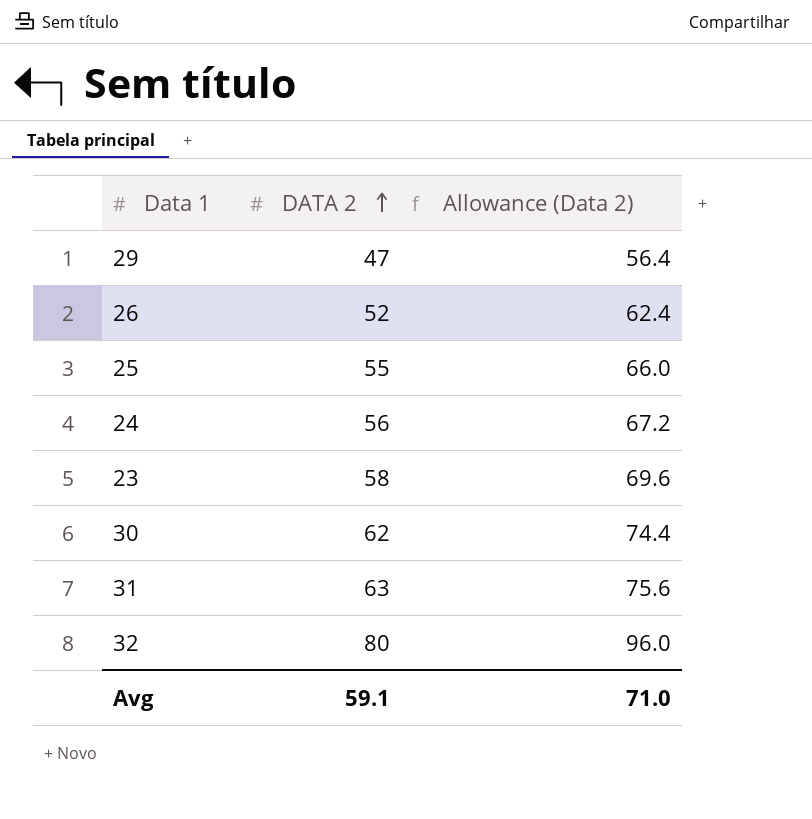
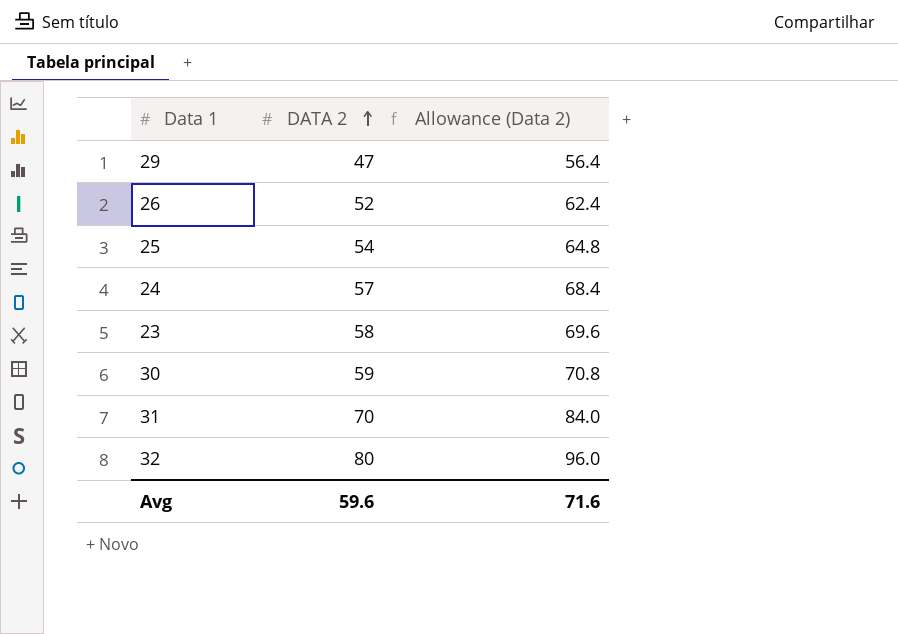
25 | DATA 2: 55 -> 54
25 | Allowance (Data 2): 66.0 -> 64.8
24 | DATA 2: 56 -> 57
24 | Allowance (Data 2): 67.2 -> 68.4
30 | DATA 2: 62 -> 59
30 | Allowance (Data 2): 74.4 -> 70.8
31 | DATA 2: 63 -> 70
31 | Allowance (Data 2): 75.6 -> 84.0
Avg | DATA 2: 59.1 -> 59.6
Avg | Allowance (Data 2): 71.0 -> 71.6

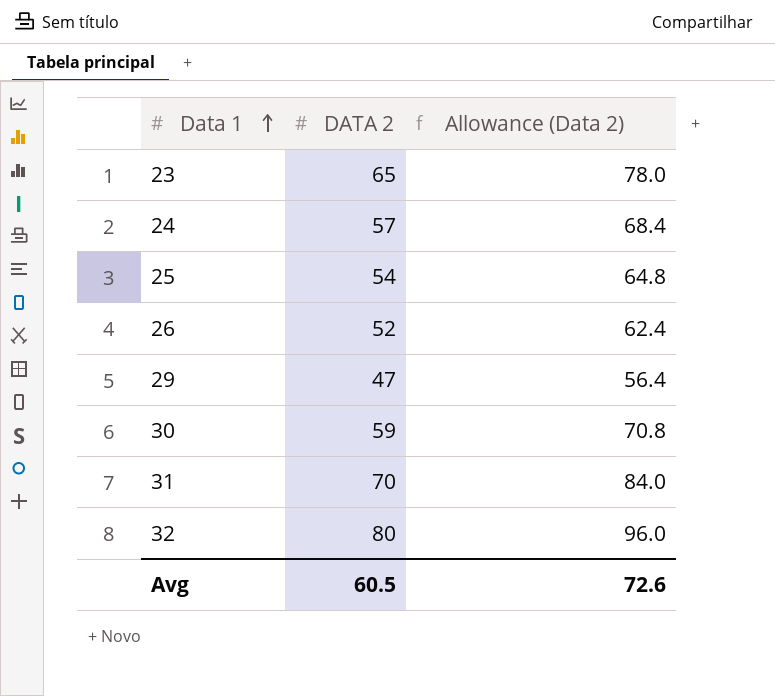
row order: DATA 2 ascending -> Data 1 ascending
23 | DATA 2: 58 -> 65
23 | Allowance (Data 2): 69.6 -> 78.0
Avg | DATA 2: 59.6 -> 60.5
Avg | Allowance (Data 2): 71.6 -> 72.6

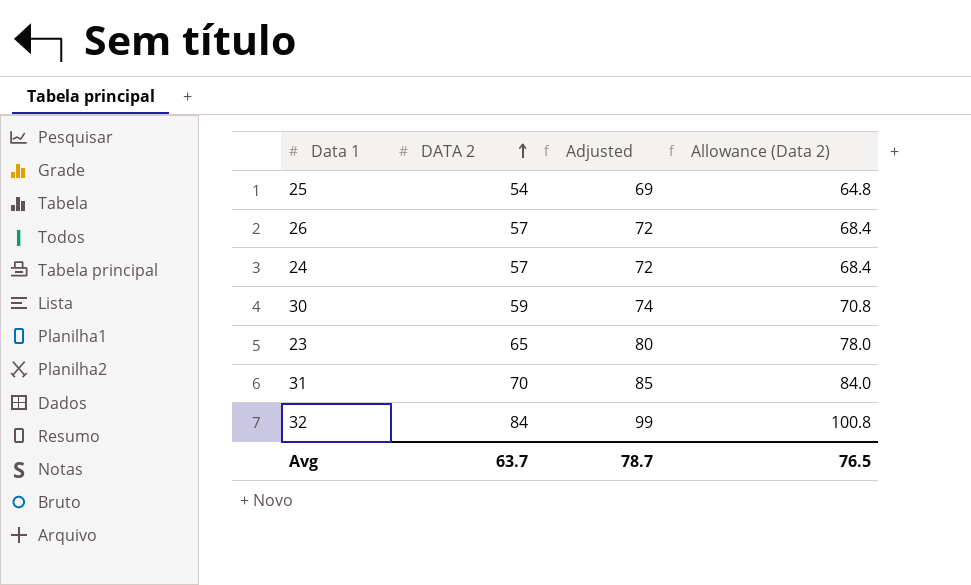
row order: Data 1 ascending -> DATA 2 ascending
column Adjusted | formula: none -> [DATA 2] + 15
row 29: 47 | 56.4 -> none
26 | DATA 2: 52 -> 57
26 | Allowance (Data 2): 62.4 -> 68.4
32 | DATA 2: 80 -> 84
32 | Allowance (Data 2): 96.0 -> 100.8
Avg | DATA 2: 60.5 -> 63.7
Avg | Allowance (Data 2): 72.6 -> 76.5

